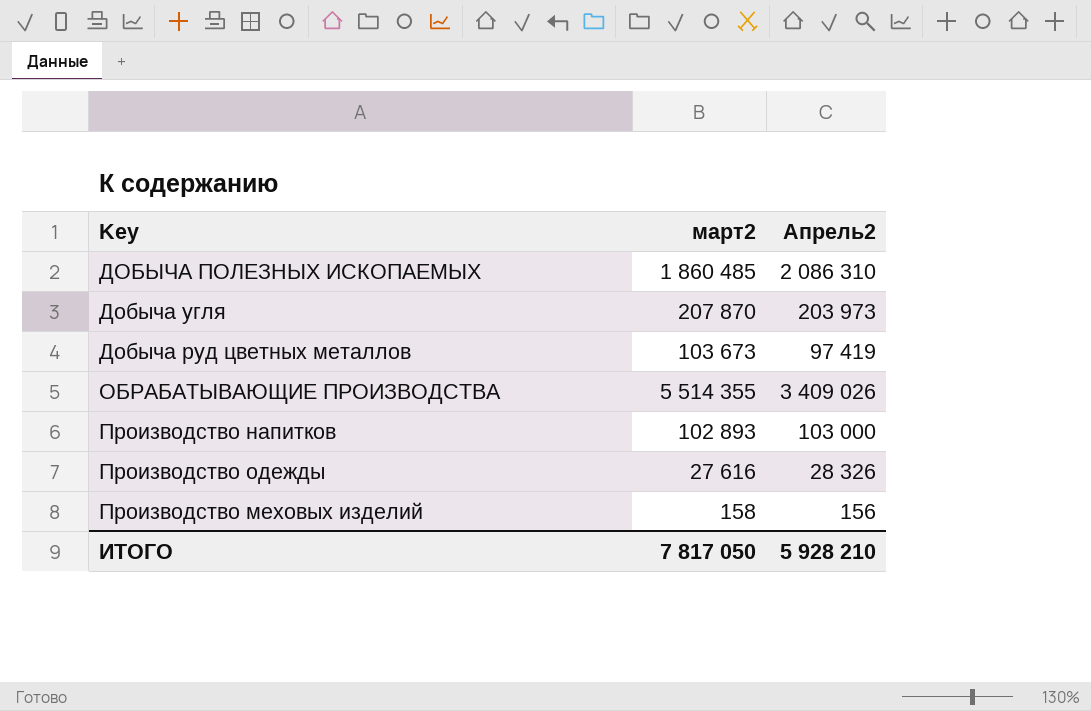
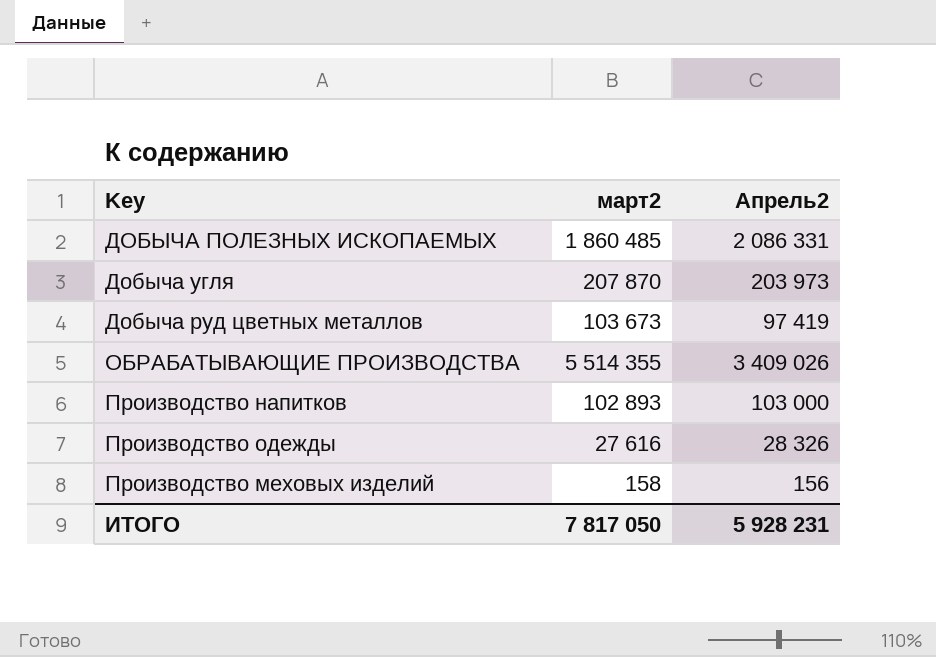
ДОБЫЧА ПОЛЕЗНЫХ ИСКОПАЕМЫХ | Апрель2: 2 086 310 -> 2 086 331
ИТОГО | Апрель2: 5 928 210 -> 5 928 231

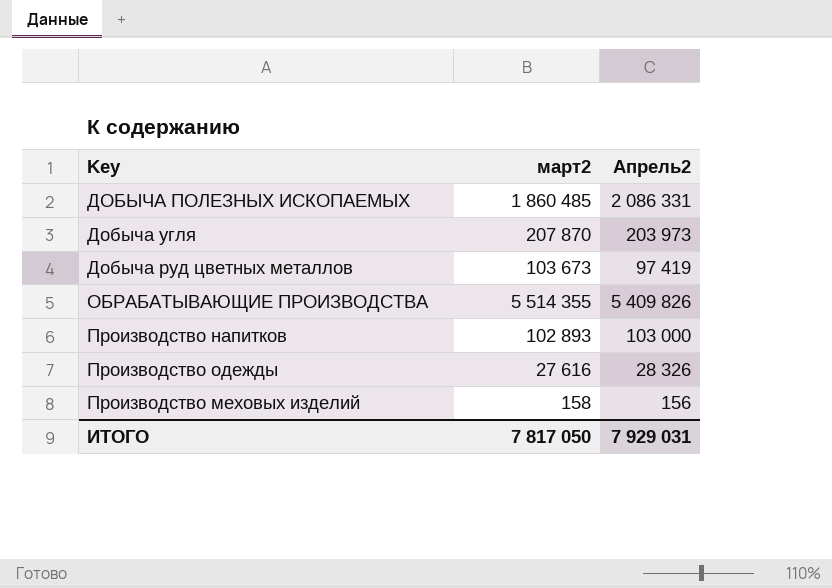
ОБРАБАТЫВАЮЩИЕ ПРОИЗВОДСТВА | Апрель2: 3 409 026 -> 5 409 826
ИТОГО | Апрель2: 5 928 231 -> 7 929 031

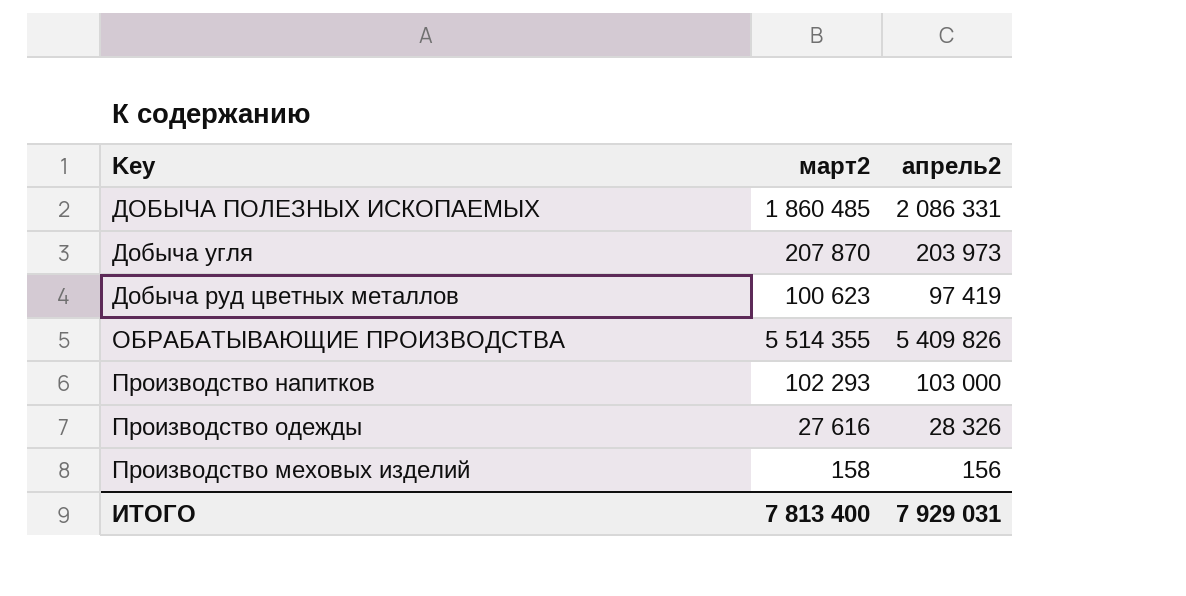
column name: Апрель2 -> апрель2
Добыча руд цветных металлов | март2: 103 673 -> 100 623
Производство напитков | март2: 102 893 -> 102 293
ИТОГО | март2: 7 817 050 -> 7 813 400

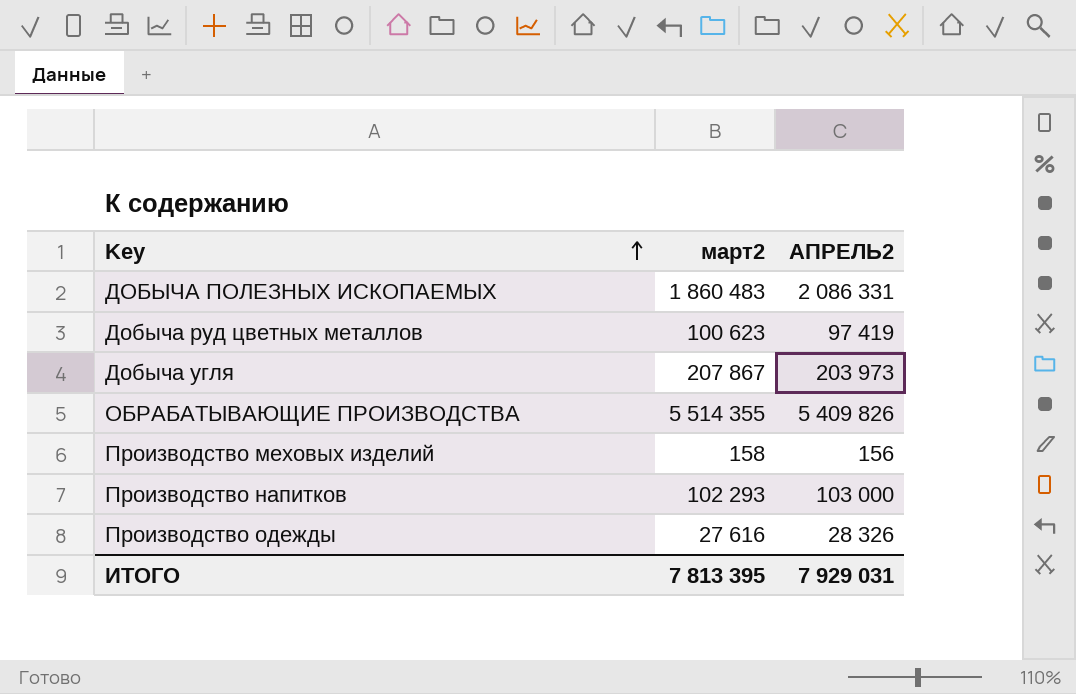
row order: none -> Key ascending
column name: апрель2 -> АПРЕЛЬ2
ДОБЫЧА ПОЛЕЗНЫХ ИСКОПАЕМЫХ | март2: 1 860 485 -> 1 860 483
Добыча угля | март2: 207 870 -> 207 867
ИТОГО | март2: 7 813 400 -> 7 813 395

